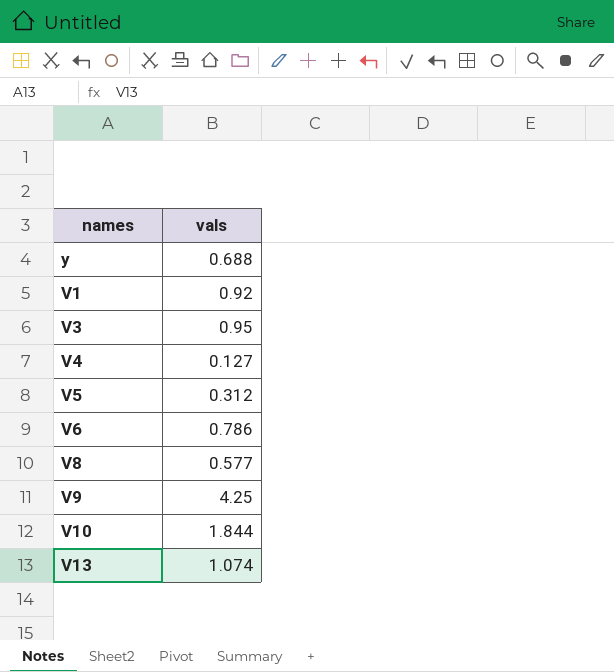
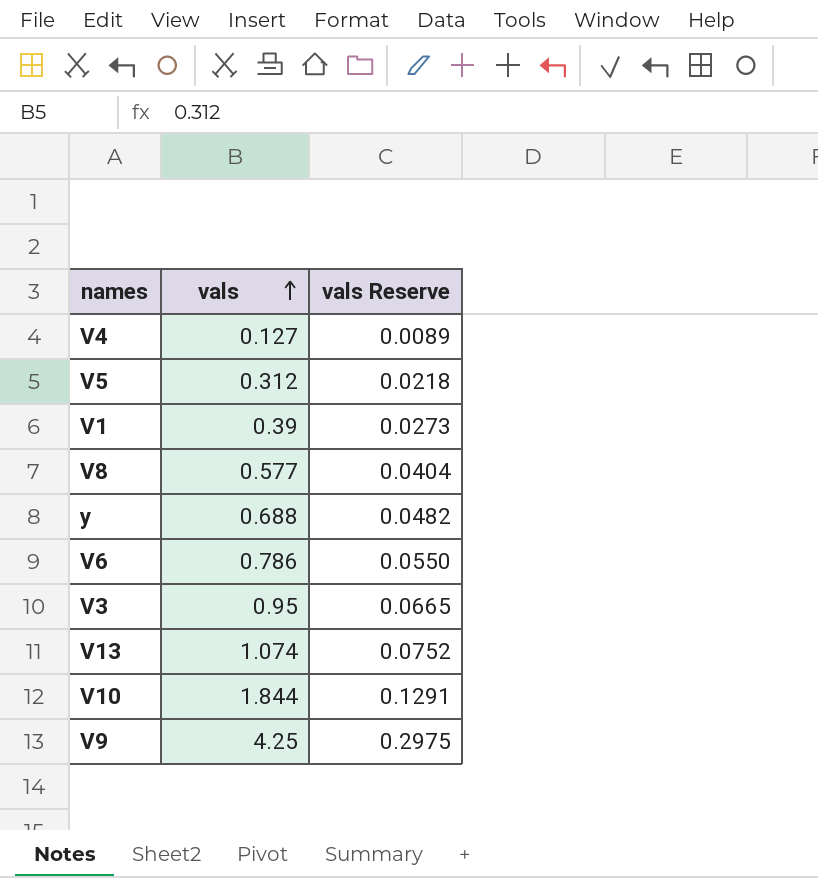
row order: none -> vals ascending
column vals Reserve | formula: none -> [vals] * 0.07
V1 | vals: 0.92 -> 0.39

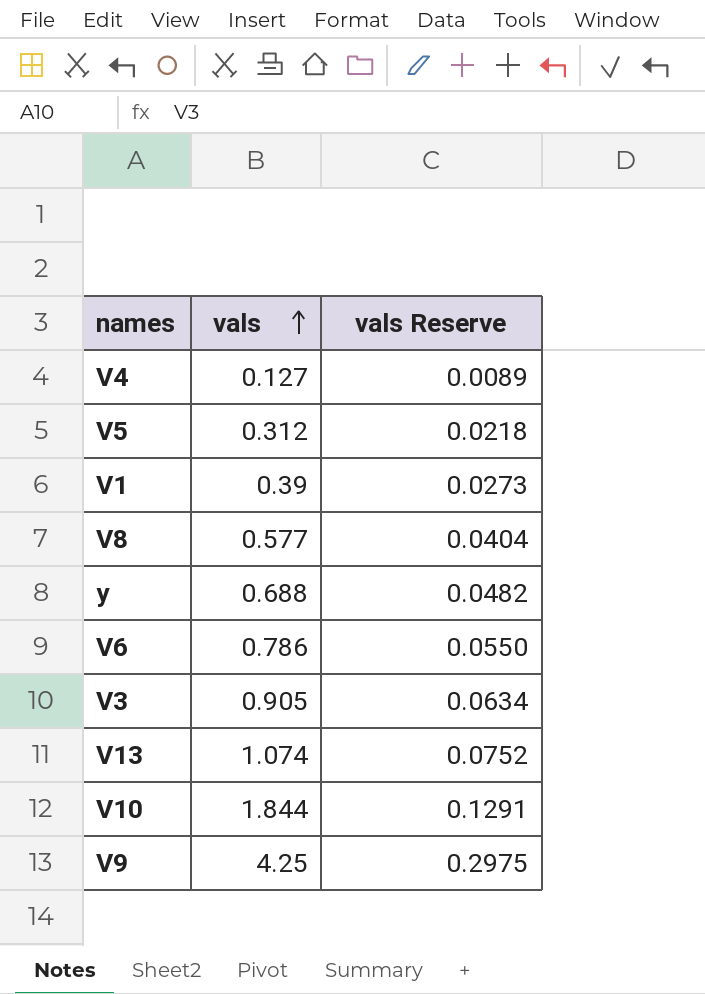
V3 | vals: 0.95 -> 0.905
V3 | vals Reserve: 0.0665 -> 0.0634

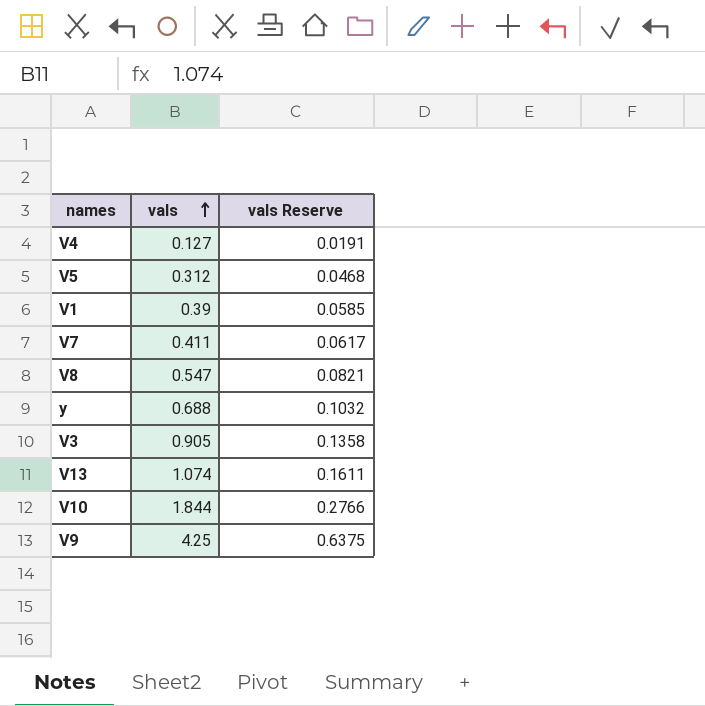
column vals Reserve | formula: [vals] * 0.07 -> [vals] * 0.15
row V6: 0.786 | 0.0550 -> none
row V7: none -> 0.411 | 0.0617
V8 | vals: 0.577 -> 0.547

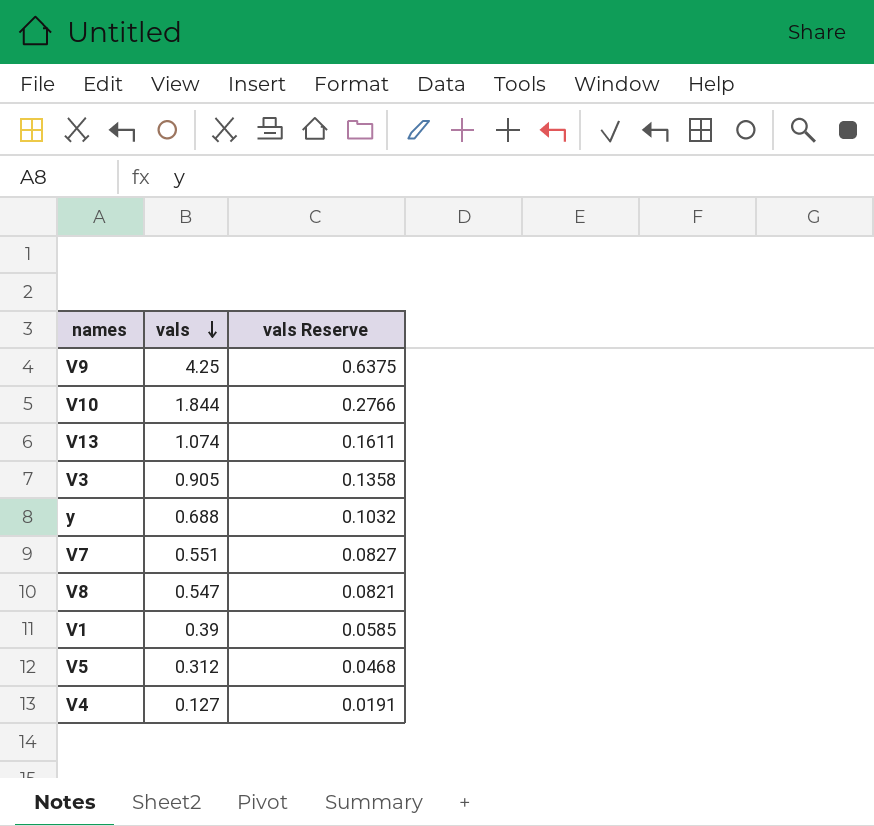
row order: vals ascending -> vals descending
V7 | vals: 0.411 -> 0.551
V7 | vals Reserve: 0.0617 -> 0.0827

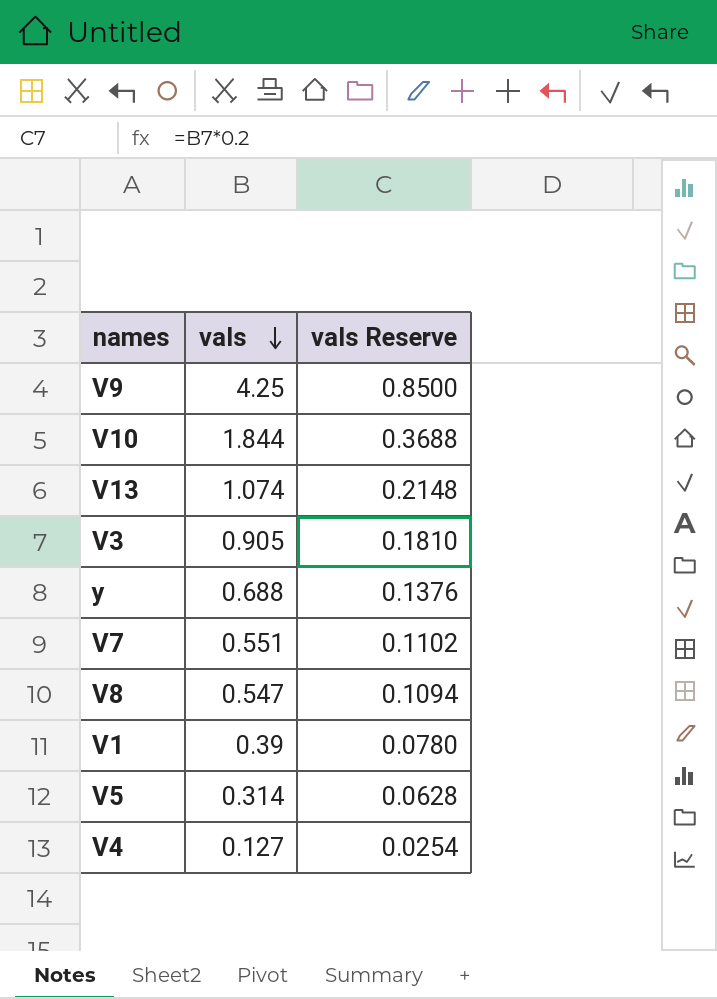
column vals Reserve | formula: [vals] * 0.15 -> [vals] * 0.2
V5 | vals: 0.312 -> 0.314

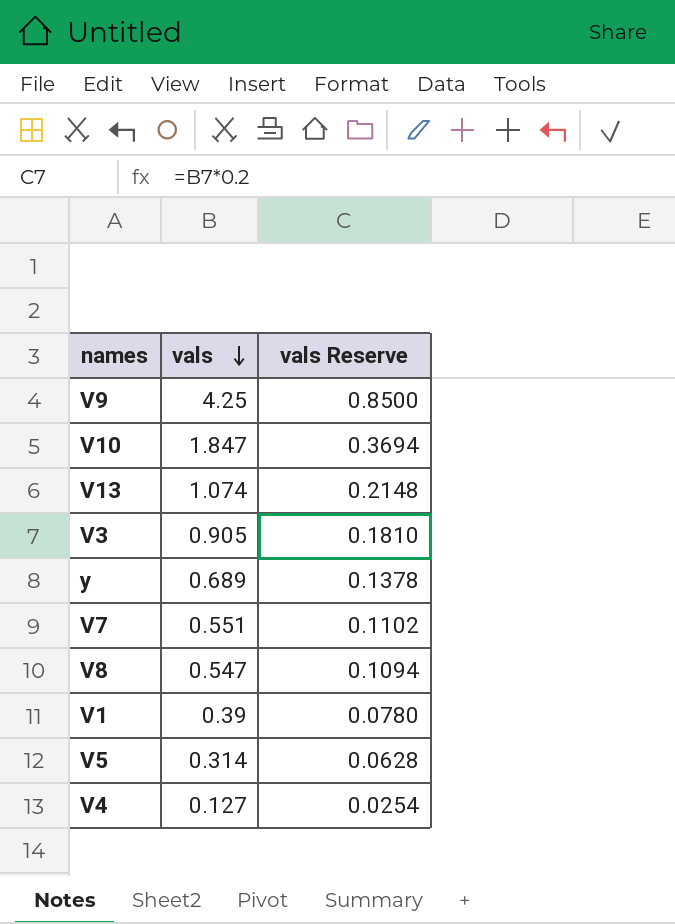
V10 | vals: 1.844 -> 1.847
V10 | vals Reserve: 0.3688 -> 0.3694
y | vals: 0.688 -> 0.689
y | vals Reserve: 0.1376 -> 0.1378

